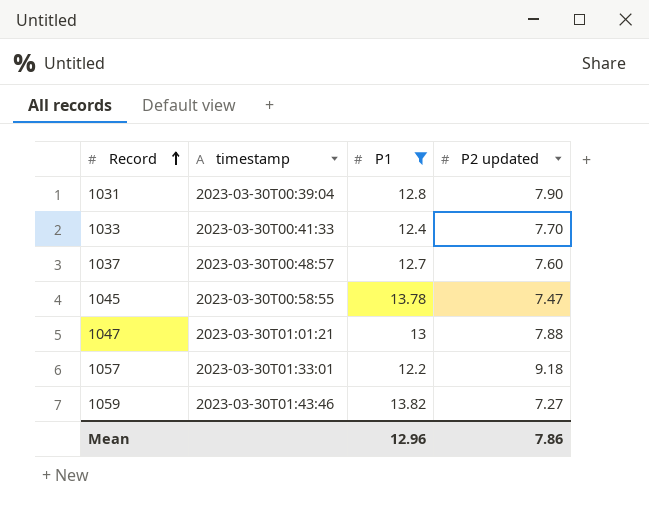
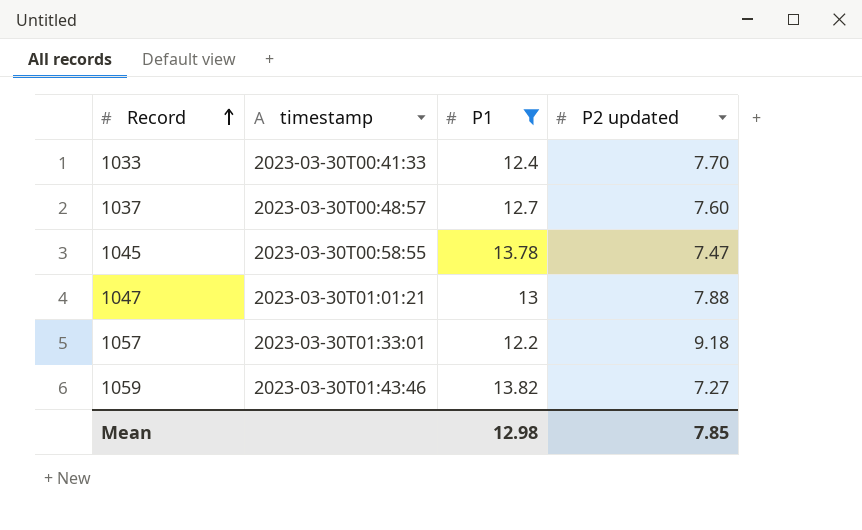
row 1031: 2023-03-30T00:39:04 | 12.8 | 7.90 -> none
Mean | P1: 12.96 -> 12.98
Mean | P2 updated: 7.86 -> 7.85

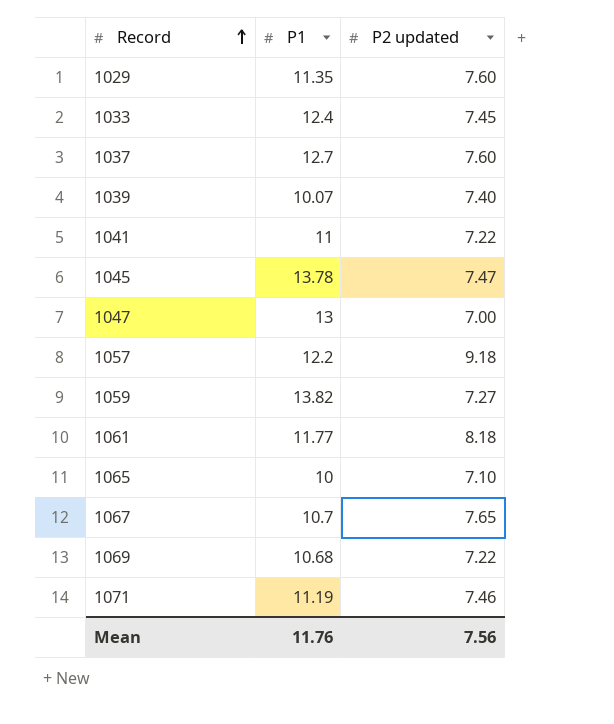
filter: P1 >= 12.2 -> none
column timestamp | position: 2 -> none
1033 | P2 updated: 7.70 -> 7.45
1047 | P2 updated: 7.88 -> 7.00
Mean | P1: 12.98 -> 11.76
Mean | P2 updated: 7.85 -> 7.56

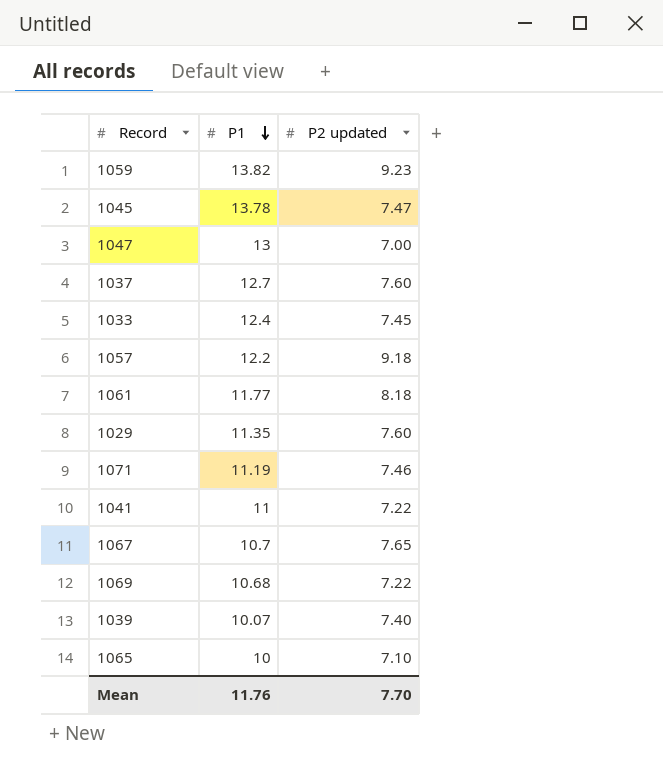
row order: Record ascending -> P1 descending
1059 | P2 updated: 7.27 -> 9.23
Mean | P2 updated: 7.56 -> 7.70

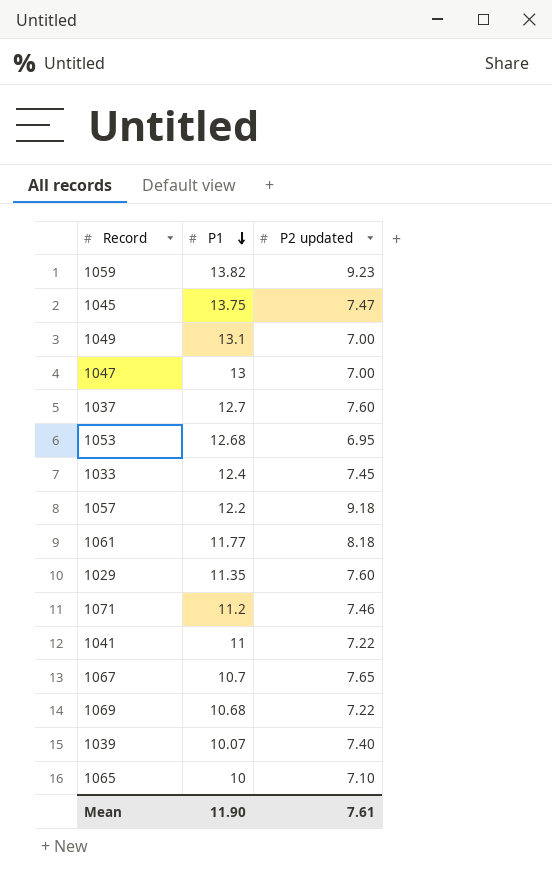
1045 | P1: 13.78 -> 13.75
row 1049: none -> 13.1 | 7.00
row 1053: none -> 12.68 | 6.95
1071 | P1: 11.19 -> 11.2
Mean | P1: 11.76 -> 11.90
Mean | P2 updated: 7.70 -> 7.61

